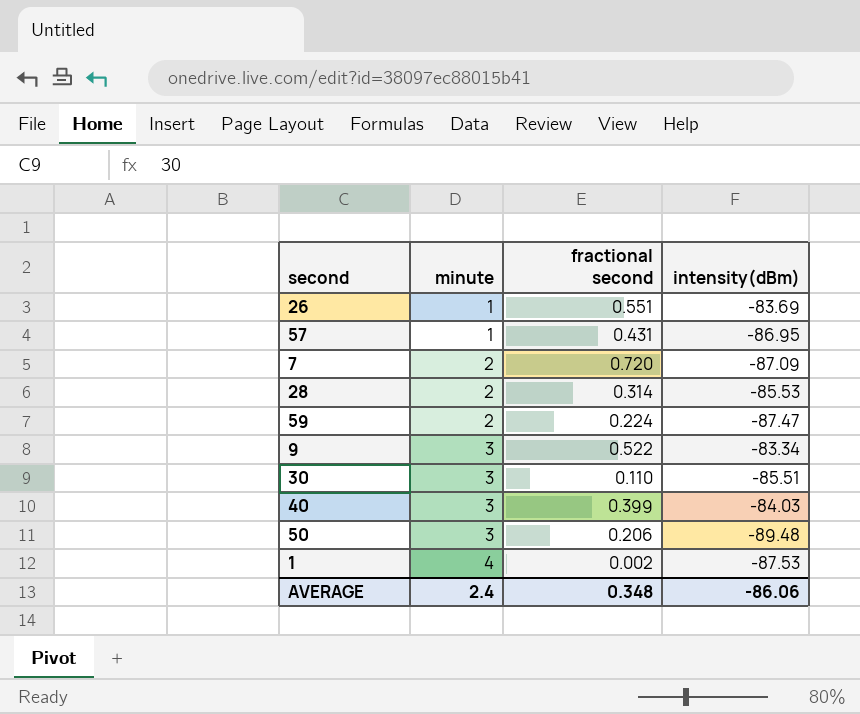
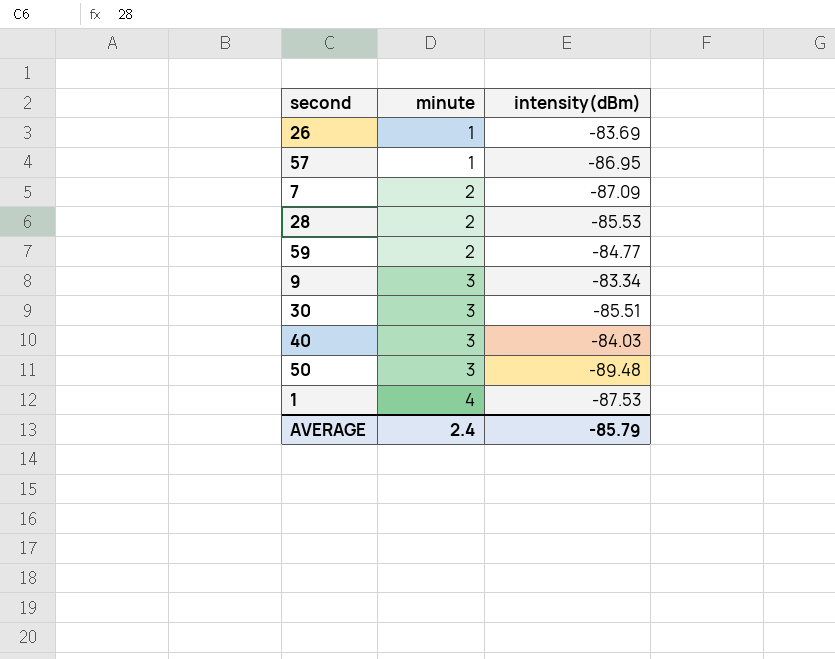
column fractional second | position: 3 -> none
59 | intensity(dBm): -87.47 -> -84.77
AVERAGE | intensity(dBm): -86.06 -> -85.79

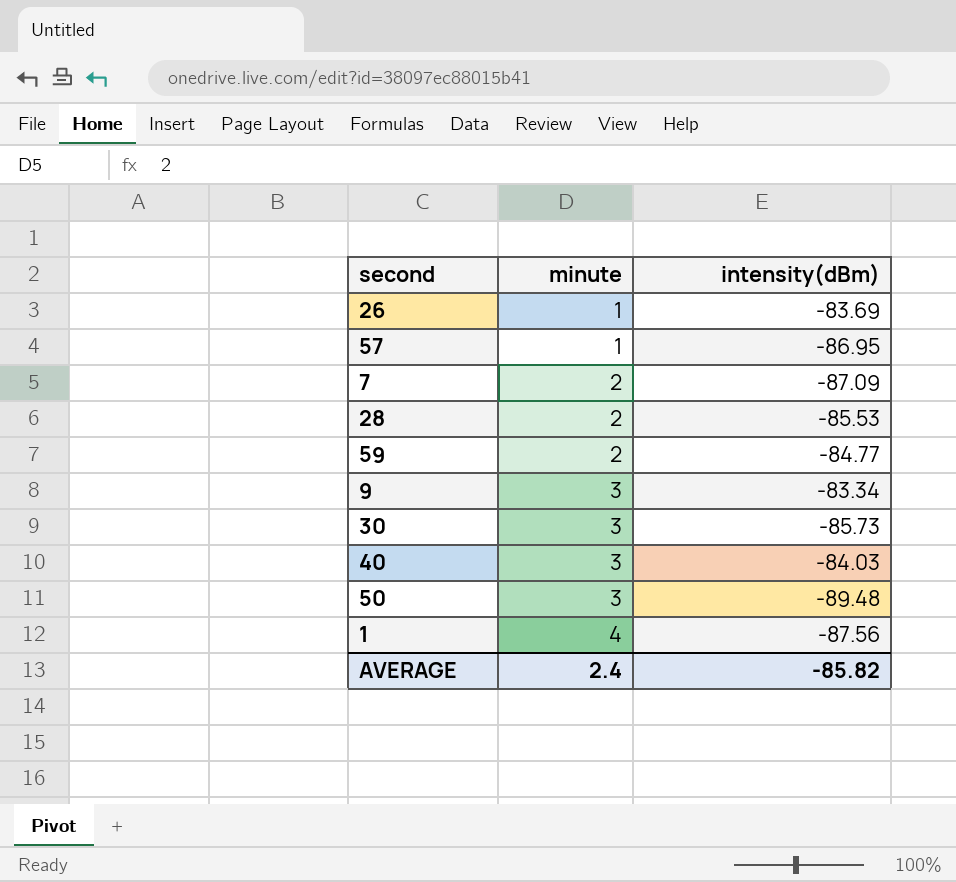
30 | intensity(dBm): -85.51 -> -85.73
1 | intensity(dBm): -87.53 -> -87.56
AVERAGE | intensity(dBm): -85.79 -> -85.82

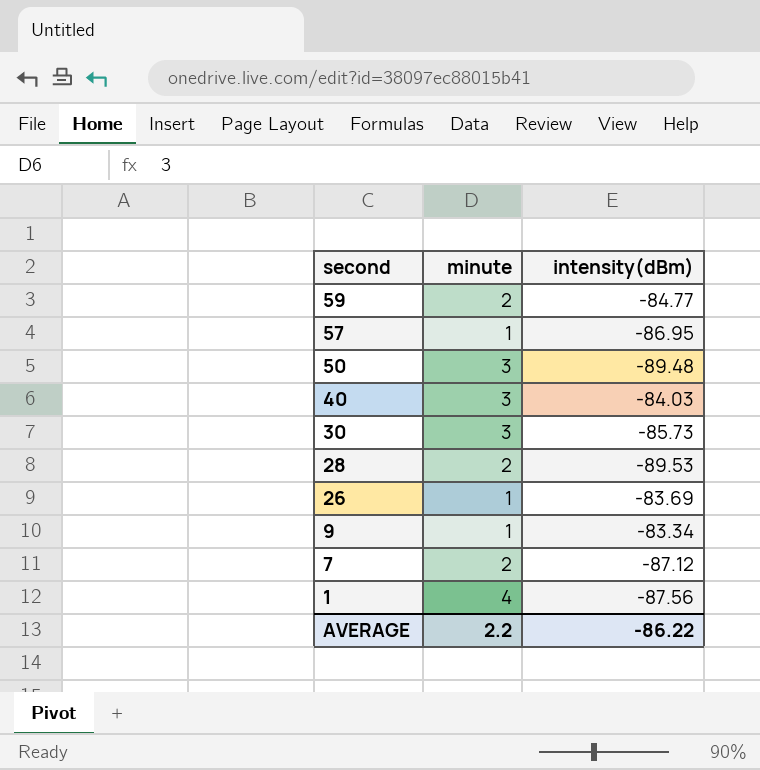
row order: minute ascending -> second descending
28 | intensity(dBm): -85.53 -> -89.53
9 | minute: 3 -> 1
7 | intensity(dBm): -87.09 -> -87.12
AVERAGE | minute: 2.4 -> 2.2
AVERAGE | intensity(dBm): -85.82 -> -86.22

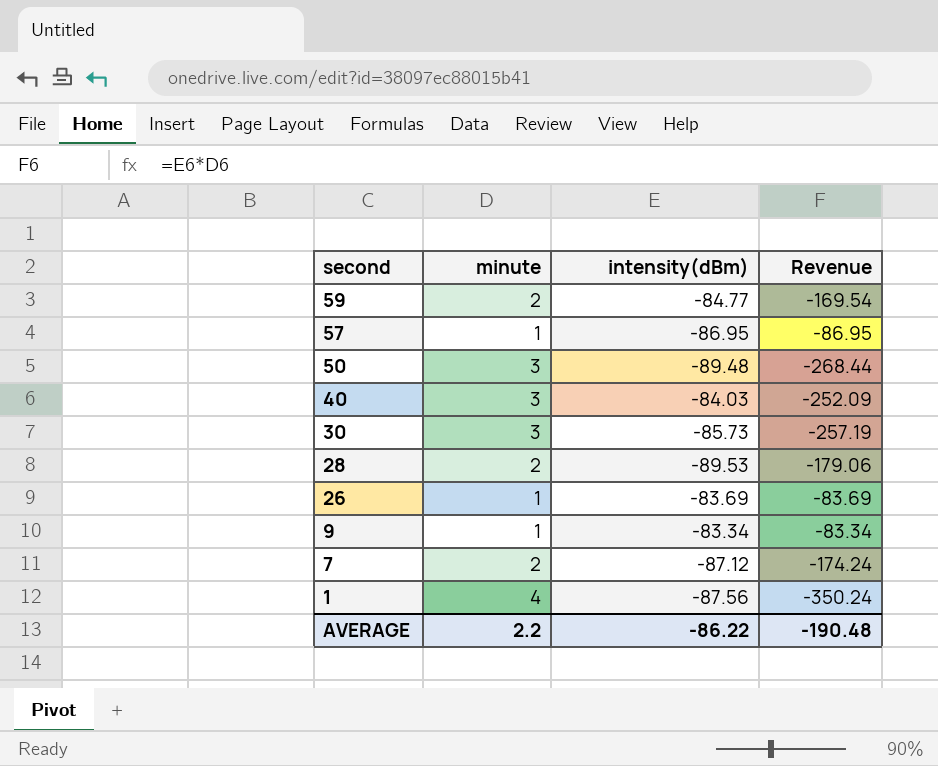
column Revenue | formula: none -> [minute] * [intensity(dBm)]

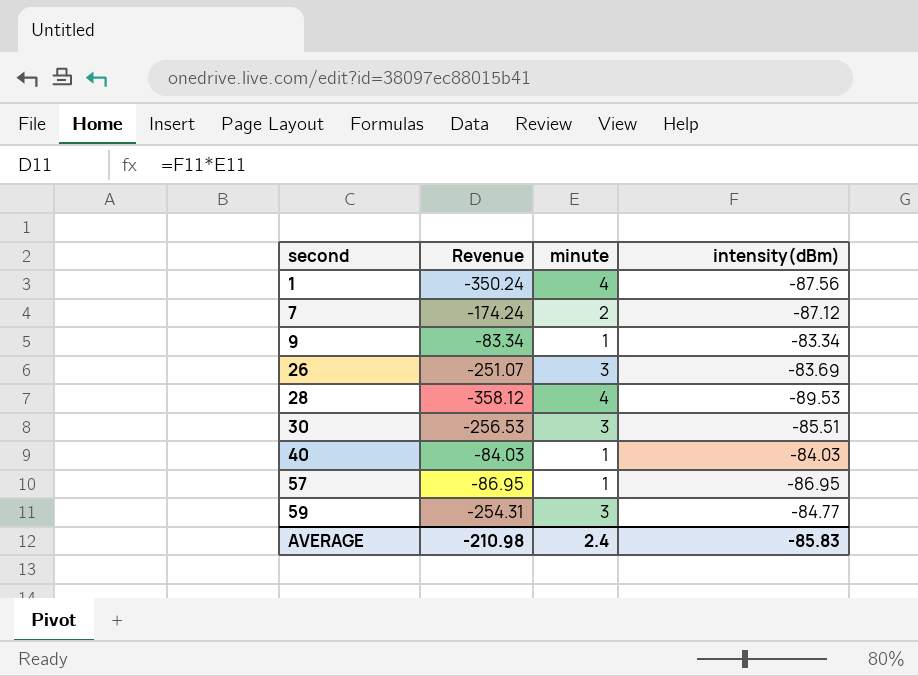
row order: second descending -> second ascending
column Revenue | position: 4 -> 2
row 50: 3 | -89.48 | -268.44 -> none
26 | Revenue: -83.69 -> -251.07
26 | minute: 1 -> 3
28 | Revenue: -179.06 -> -358.12
28 | minute: 2 -> 4
30 | Revenue: -257.19 -> -256.53
30 | intensity(dBm): -85.73 -> -85.51
40 | Revenue: -252.09 -> -84.03
40 | minute: 3 -> 1
59 | Revenue: -169.54 -> -254.31
59 | minute: 2 -> 3
AVERAGE | Revenue: -190.48 -> -210.98
AVERAGE | minute: 2.2 -> 2.4
AVERAGE | intensity(dBm): -86.22 -> -85.83

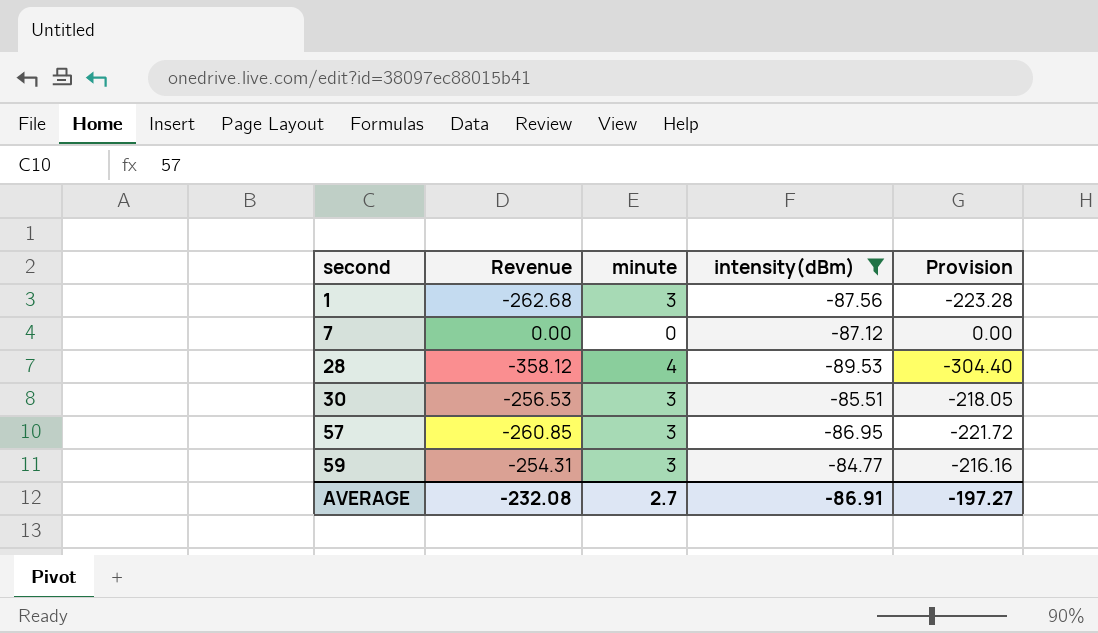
filter: none -> intensity(dBm) <= -84.77
column Provision | formula: none -> [Revenue] * 0.85
1 | Revenue: -350.24 -> -262.68
1 | minute: 4 -> 3
7 | Revenue: -174.24 -> 0.00
7 | minute: 2 -> 0
57 | Revenue: -86.95 -> -260.85
57 | minute: 1 -> 3
AVERAGE | Revenue: -210.98 -> -232.08
AVERAGE | minute: 2.4 -> 2.7
AVERAGE | intensity(dBm): -85.83 -> -86.91

